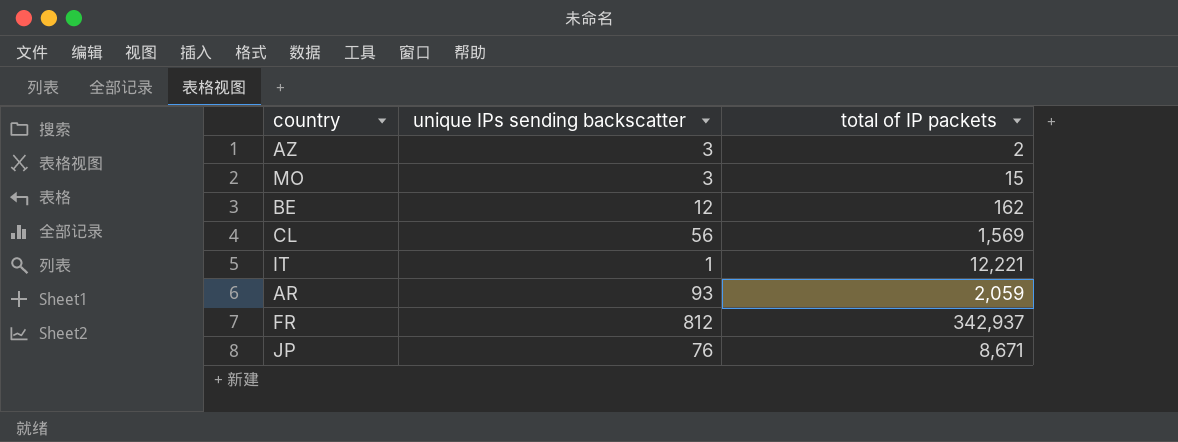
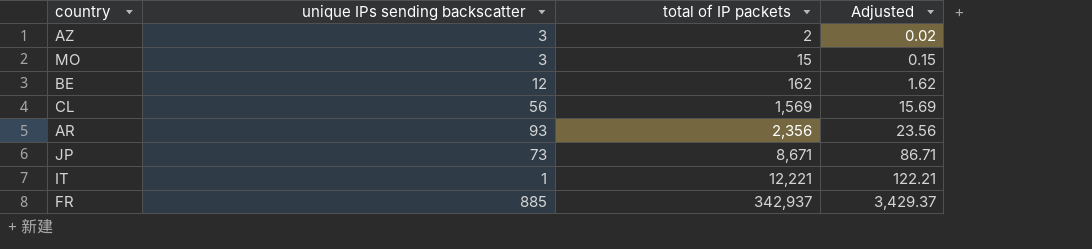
row order: none -> total of IP packets ascending
column Adjusted | formula: none -> [total of IP packets] * 0.01
AR | total of IP packets: 2,059 -> 2,356
JP | unique IPs sending backscatter: 76 -> 73
FR | unique IPs sending backscatter: 812 -> 885

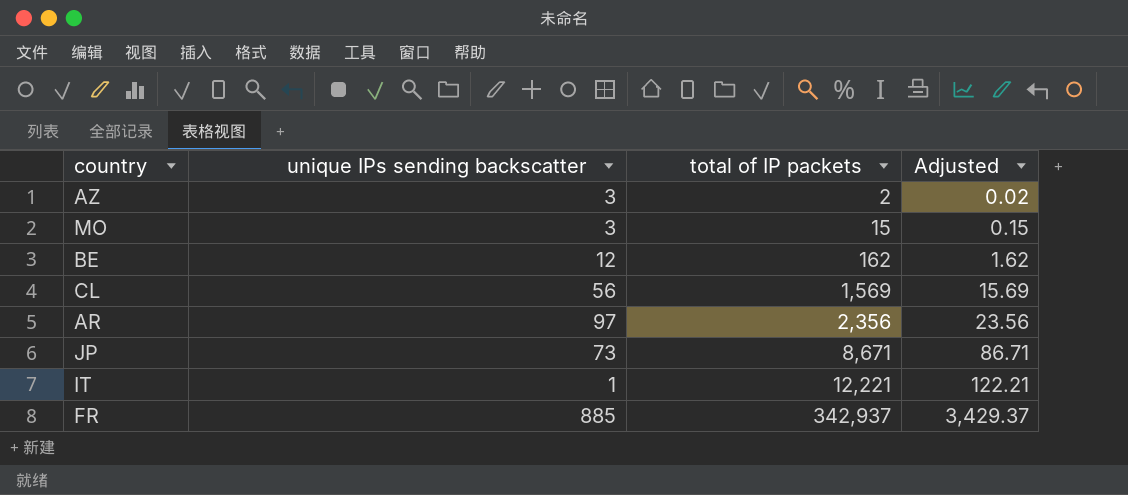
AR | unique IPs sending backscatter: 93 -> 97

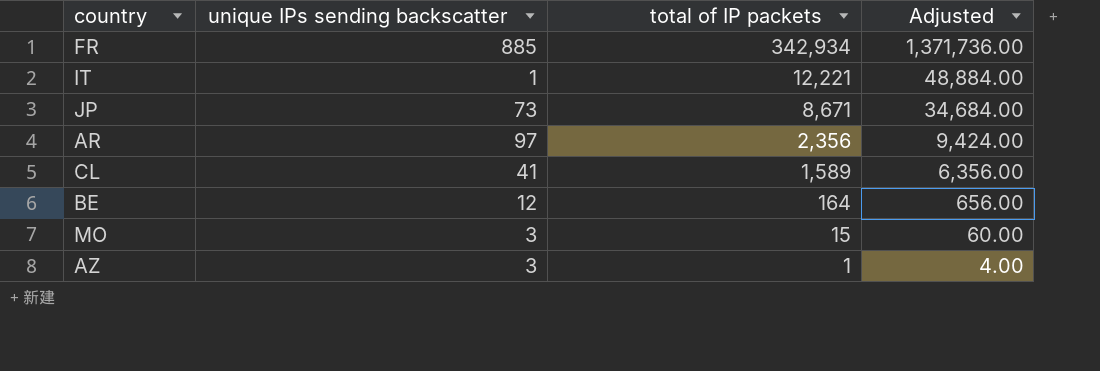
row order: total of IP packets ascending -> total of IP packets descending
column Adjusted | formula: [total of IP packets] * 0.01 -> [total of IP packets] * 4
FR | total of IP packets: 342,937 -> 342,934
CL | unique IPs sending backscatter: 56 -> 41
CL | total of IP packets: 1,569 -> 1,589
BE | total of IP packets: 162 -> 164
AZ | total of IP packets: 2 -> 1

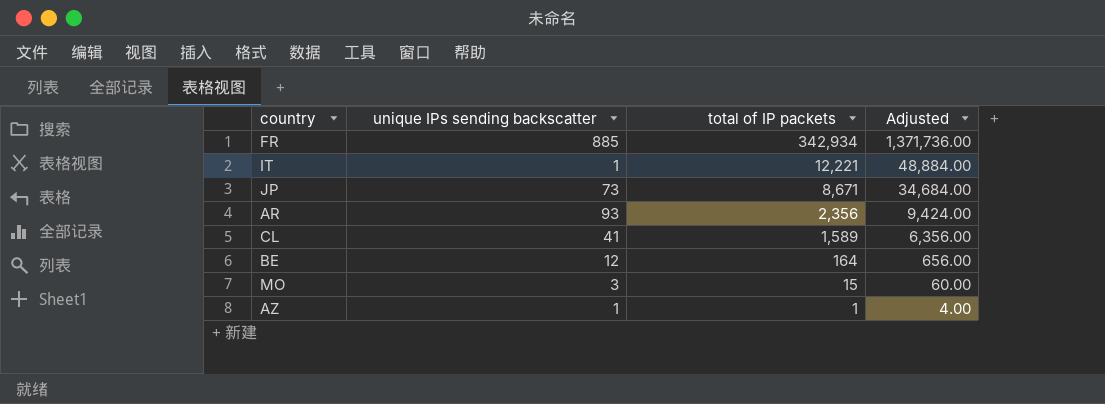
AR | unique IPs sending backscatter: 97 -> 93
AZ | unique IPs sending backscatter: 3 -> 1

